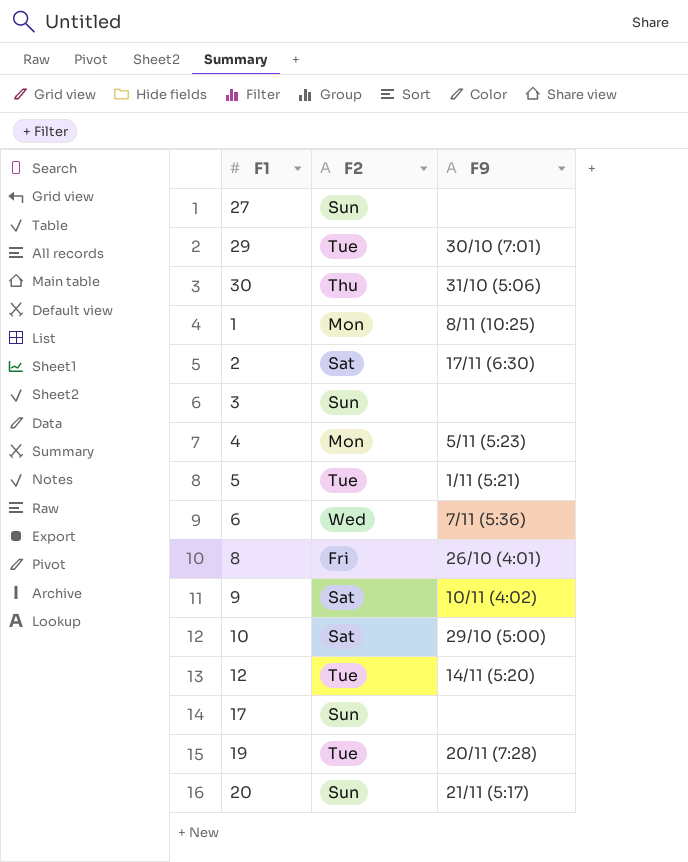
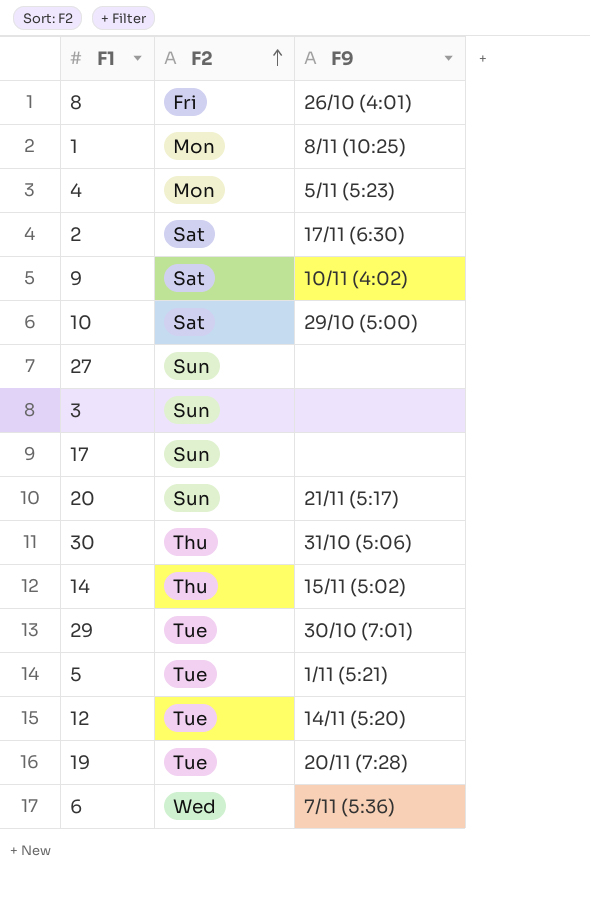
row order: none -> F2 ascending
row 14: none -> Thu | 15/11 (5:02)

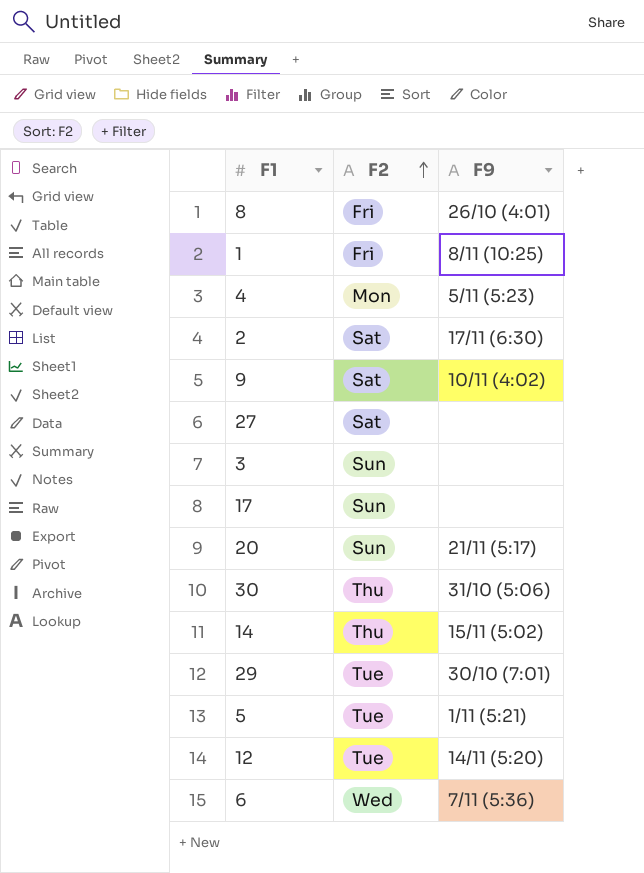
row 10: Sat | 29/10 (5:00) -> none
row 19: Tue | 20/11 (7:28) -> none
1 | F2: Mon -> Fri
27 | F2: Sun -> Sat

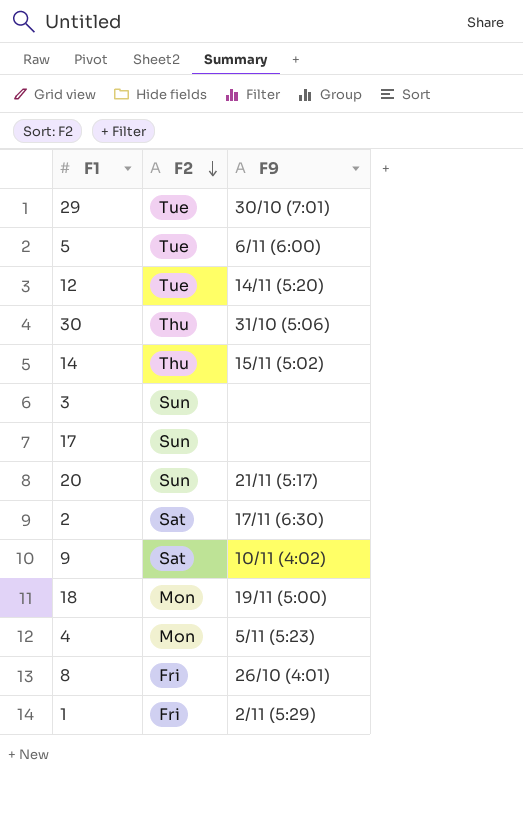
row order: F2 ascending -> F2 descending
row 27: Sat | none -> none
row 6: Wed | 7/11 (5:36) -> none
5 | F9: 1/11 (5:21) -> 6/11 (6:00)
row 18: none -> Mon | 19/11 (5:00)
1 | F9: 8/11 (10:25) -> 2/11 (5:29)

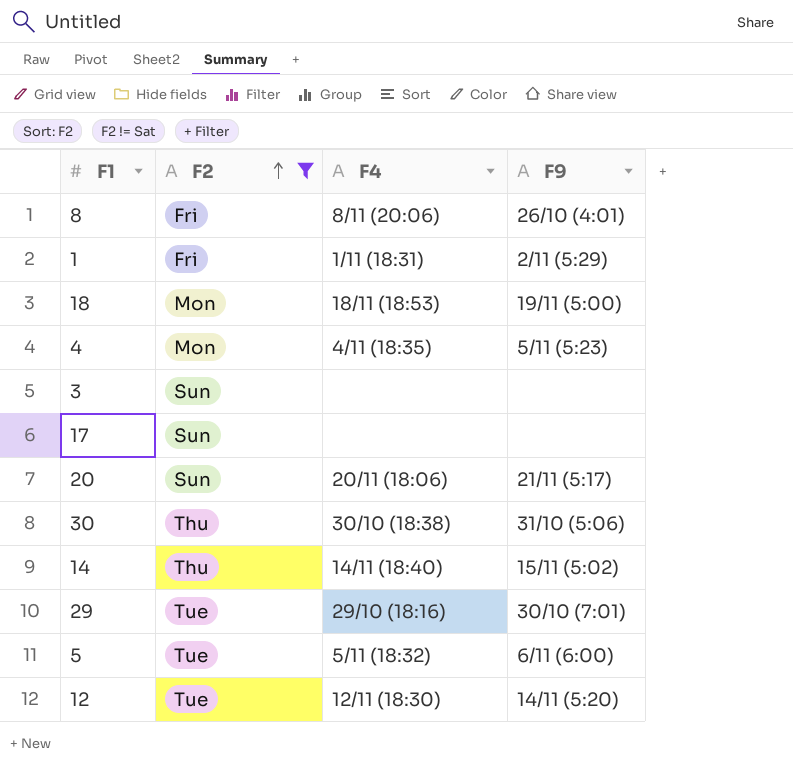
filter: none -> F2 != Sat
row order: F2 descending -> F2 ascending
column F4 | position: none -> 3

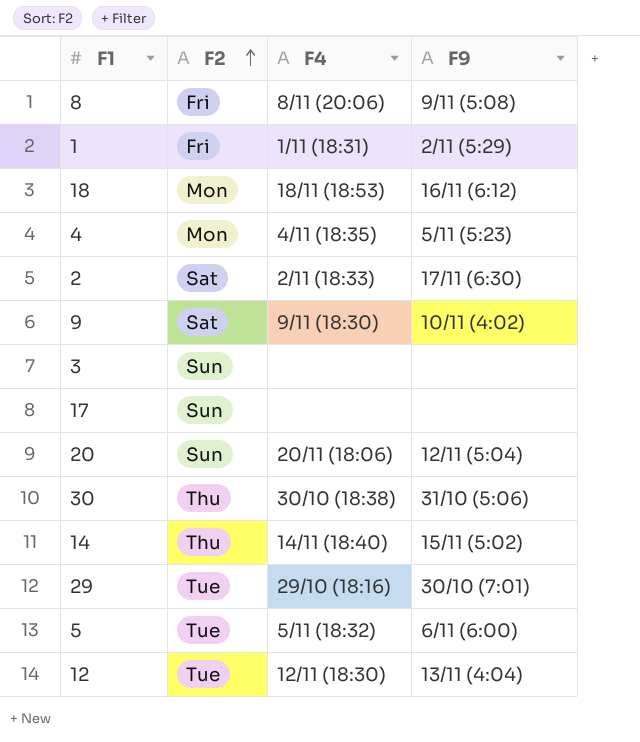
filter: F2 != Sat -> none
8 | F9: 26/10 (4:01) -> 9/11 (5:08)
18 | F9: 19/11 (5:00) -> 16/11 (6:12)
20 | F9: 21/11 (5:17) -> 12/11 (5:04)
12 | F9: 14/11 (5:20) -> 13/11 (4:04)

